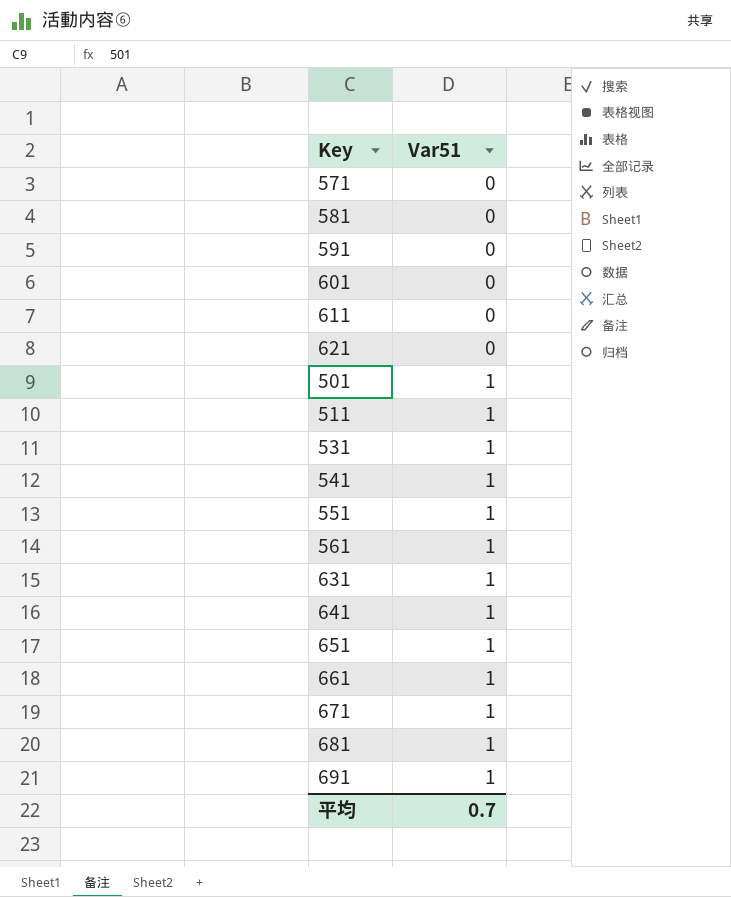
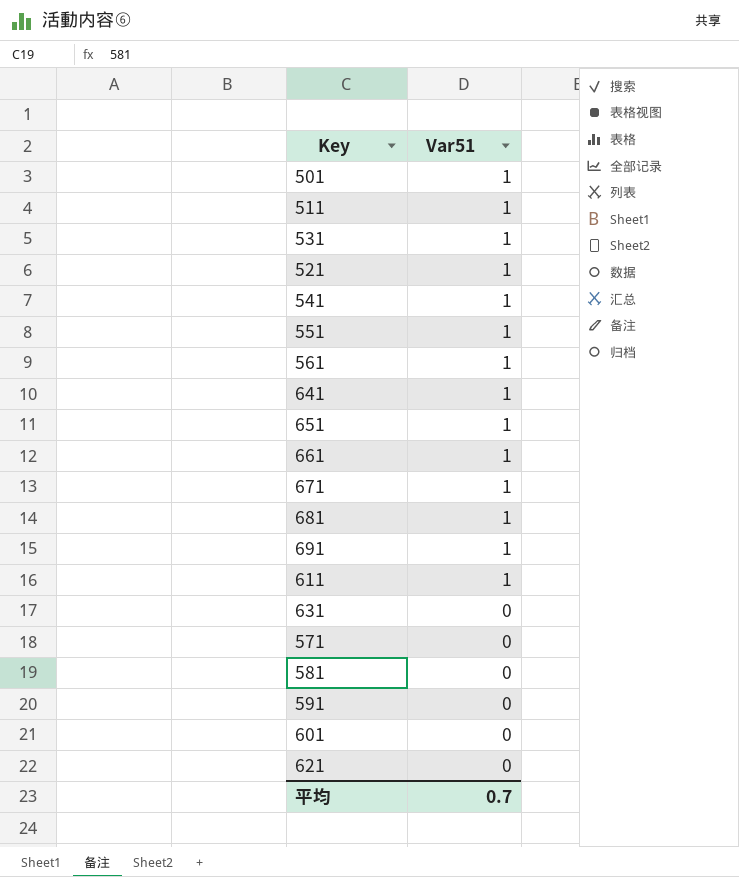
row order: Var51 ascending -> Var51 descending
row 521: none -> 1
611 | Var51: 0 -> 1
631 | Var51: 1 -> 0

